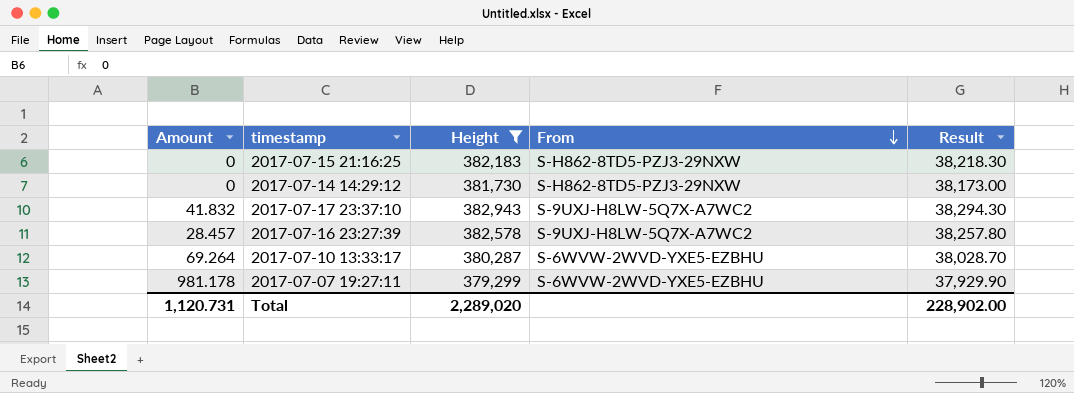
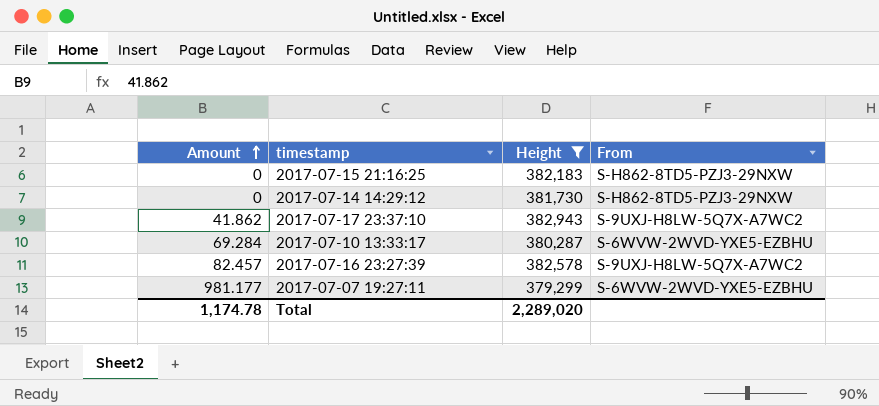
row order: From descending -> Amount ascending
column Result | formula: [Height] * 0.1 -> none
2017-07-17 23:37:10 | Amount: 41.832 -> 41.862
2017-07-10 13:33:17 | Amount: 69.264 -> 69.284
2017-07-16 23:27:39 | Amount: 28.457 -> 82.457
2017-07-07 19:27:11 | Amount: 981.178 -> 981.177
Total | Amount: 1,120.731 -> 1,174.78

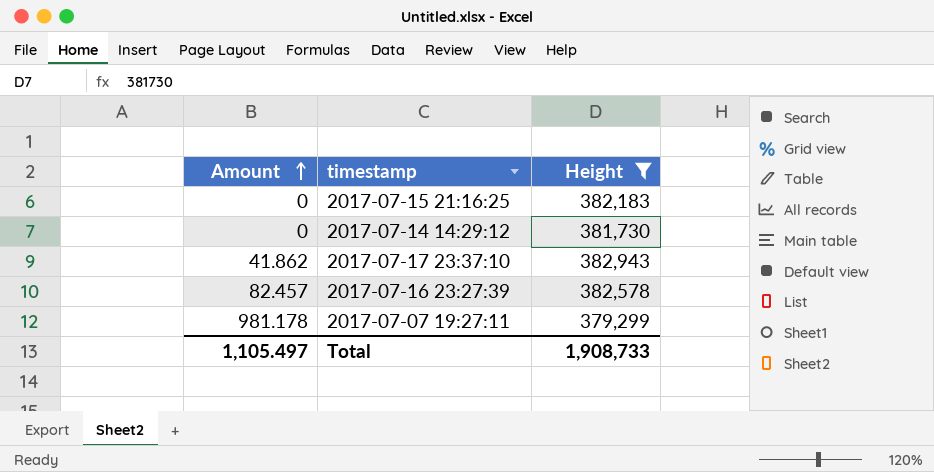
column From | position: 4 -> none
row 2017-07-10 13:33:17: 69.284 | 380,287 | S-6WVW-2WVD-YXE5-EZBHU -> none
2017-07-07 19:27:11 | Amount: 981.177 -> 981.178
Total | Amount: 1,174.78 -> 1,105.497
Total | Height: 2,289,020 -> 1,908,733

